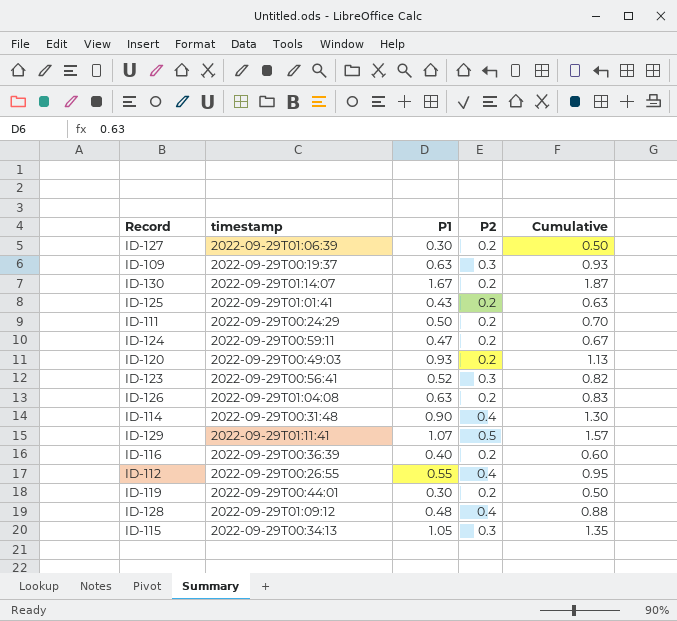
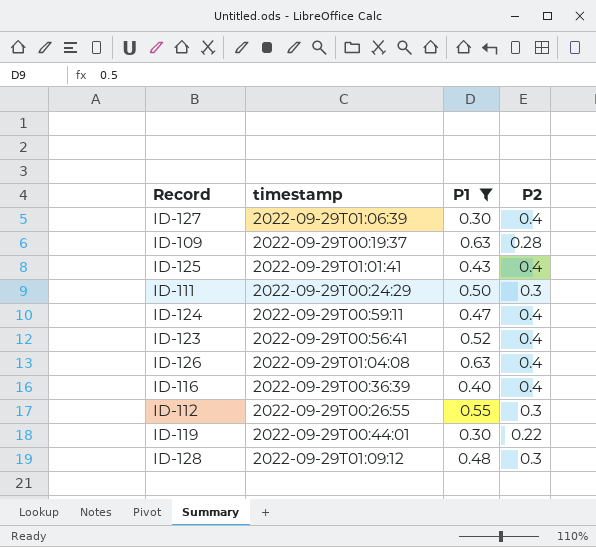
filter: none -> P1 <= 0.63
column Cumulative | formula: [P1] + [P2] -> none
ID-127 | P2: 0.2 -> 0.4
ID-109 | P2: 0.3 -> 0.28
ID-125 | P2: 0.2 -> 0.4
ID-111 | P2: 0.2 -> 0.3
ID-124 | P2: 0.2 -> 0.4
ID-123 | P2: 0.3 -> 0.4
ID-126 | P2: 0.2 -> 0.4
ID-116 | P2: 0.2 -> 0.4
ID-112 | P2: 0.4 -> 0.3
ID-119 | P2: 0.2 -> 0.22
ID-128 | P2: 0.4 -> 0.3

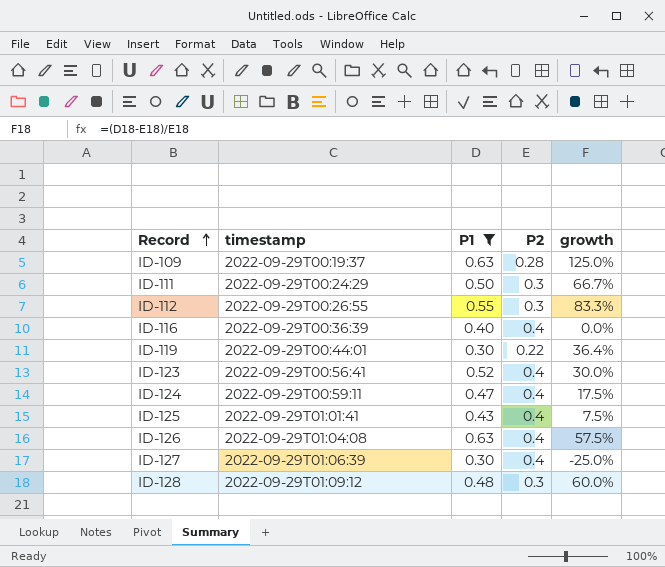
row order: none -> Record ascending
column growth | formula: none -> ([P1] - [P2]) / [P2]

